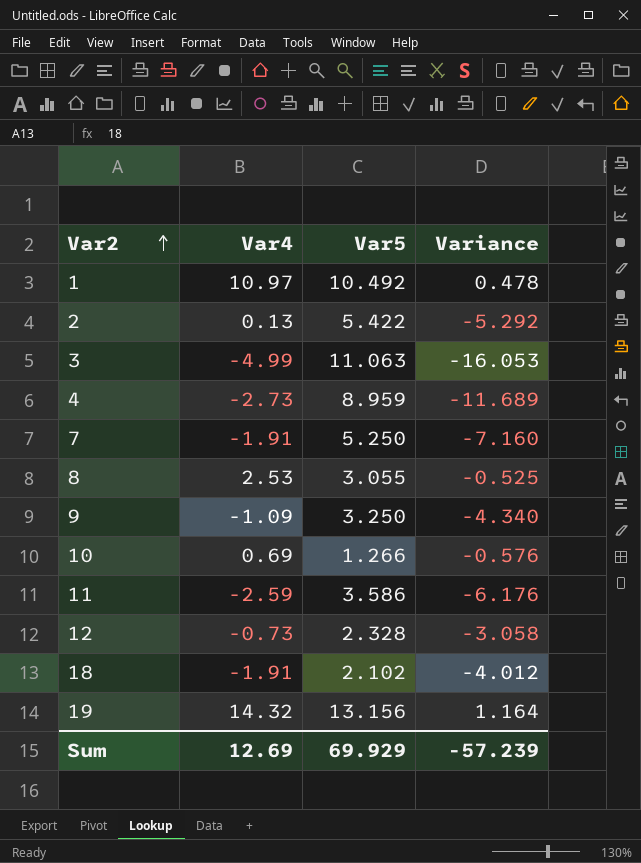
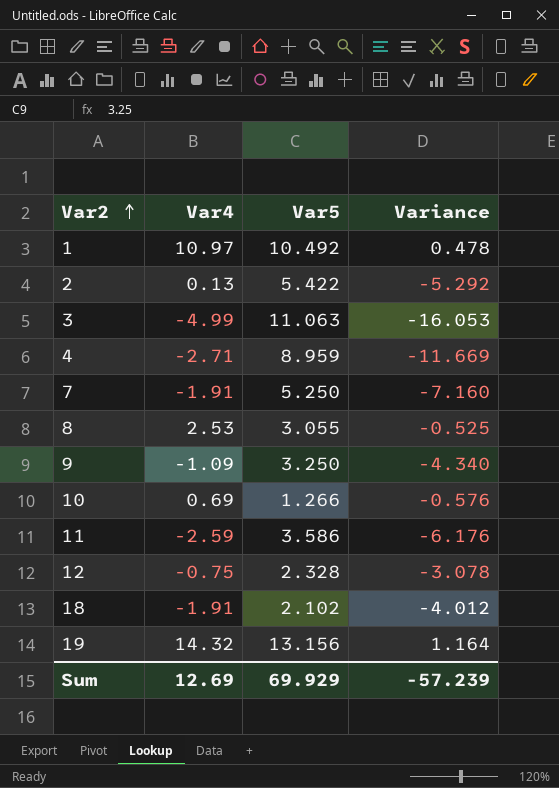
4 | Var4: -2.73 -> -2.71
4 | Variance: -11.689 -> -11.669
12 | Var4: -0.73 -> -0.75
12 | Variance: -3.058 -> -3.078

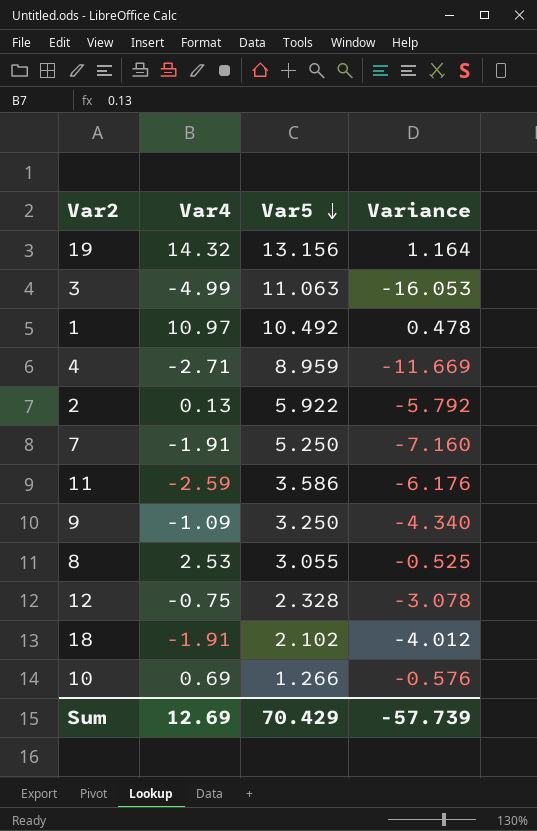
row order: Var2 ascending -> Var5 descending
2 | Var5: 5.422 -> 5.922
2 | Variance: -5.292 -> -5.792
Sum | Var5: 69.929 -> 70.429
Sum | Variance: -57.239 -> -57.739

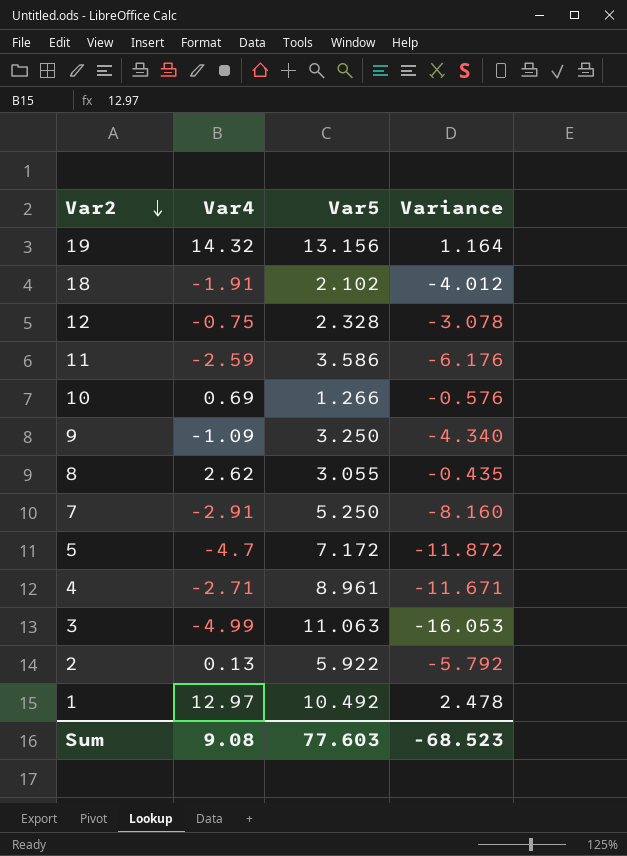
row order: Var5 descending -> Var2 descending
8 | Var4: 2.53 -> 2.62
8 | Variance: -0.525 -> -0.435
7 | Var4: -1.91 -> -2.91
7 | Variance: -7.160 -> -8.160
row 5: none -> -4.7 | 7.172 | -11.872
4 | Var5: 8.959 -> 8.961
4 | Variance: -11.669 -> -11.671
1 | Var4: 10.97 -> 12.97
1 | Variance: 0.478 -> 2.478
Sum | Var4: 12.69 -> 9.08
Sum | Var5: 70.429 -> 77.603
Sum | Variance: -57.739 -> -68.523

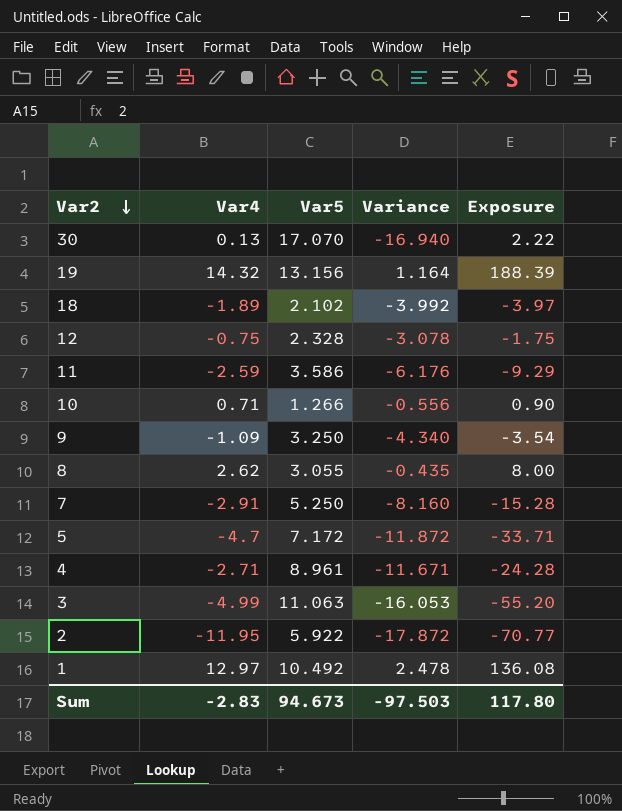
column Exposure | formula: none -> [Var4] * [Var5]
row 30: none -> 0.13 | 17.070 | -16.940 | 2.22
18 | Var4: -1.91 -> -1.89
18 | Variance: -4.012 -> -3.992
10 | Var4: 0.69 -> 0.71
10 | Variance: -0.576 -> -0.556
2 | Var4: 0.13 -> -11.95
2 | Variance: -5.792 -> -17.872
Sum | Var4: 9.08 -> -2.83
Sum | Var5: 77.603 -> 94.673
Sum | Variance: -68.523 -> -97.503

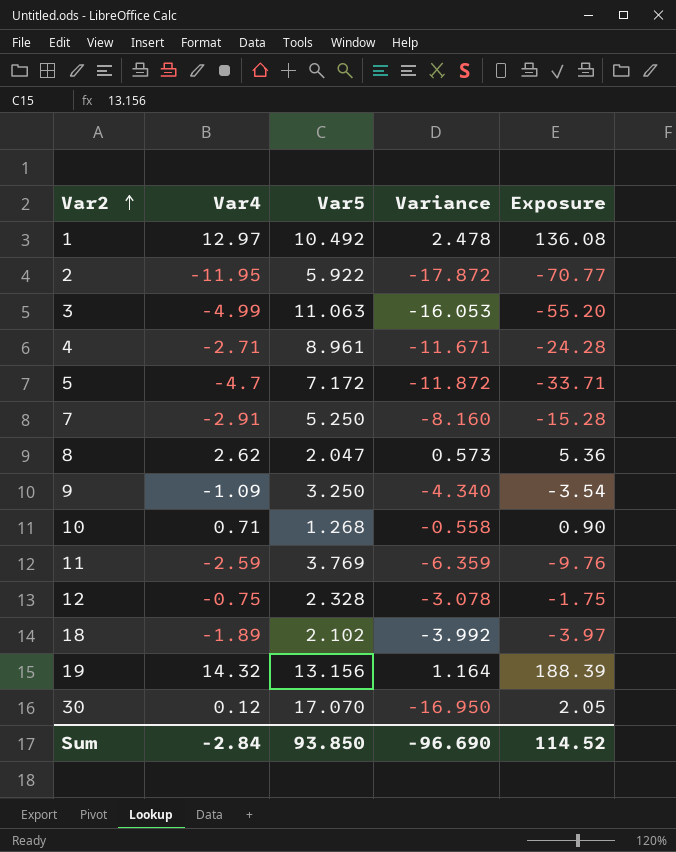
row order: Var2 descending -> Var2 ascending
8 | Var5: 3.055 -> 2.047
8 | Variance: -0.435 -> 0.573
8 | Exposure: 8.00 -> 5.36
10 | Var5: 1.266 -> 1.268
10 | Variance: -0.556 -> -0.558
11 | Var5: 3.586 -> 3.769
11 | Variance: -6.176 -> -6.359
11 | Exposure: -9.29 -> -9.76
30 | Var4: 0.13 -> 0.12
30 | Variance: -16.940 -> -16.950
30 | Exposure: 2.22 -> 2.05
Sum | Var4: -2.83 -> -2.84
Sum | Var5: 94.673 -> 93.850
Sum | Variance: -97.503 -> -96.690
Sum | Exposure: 117.80 -> 114.52

